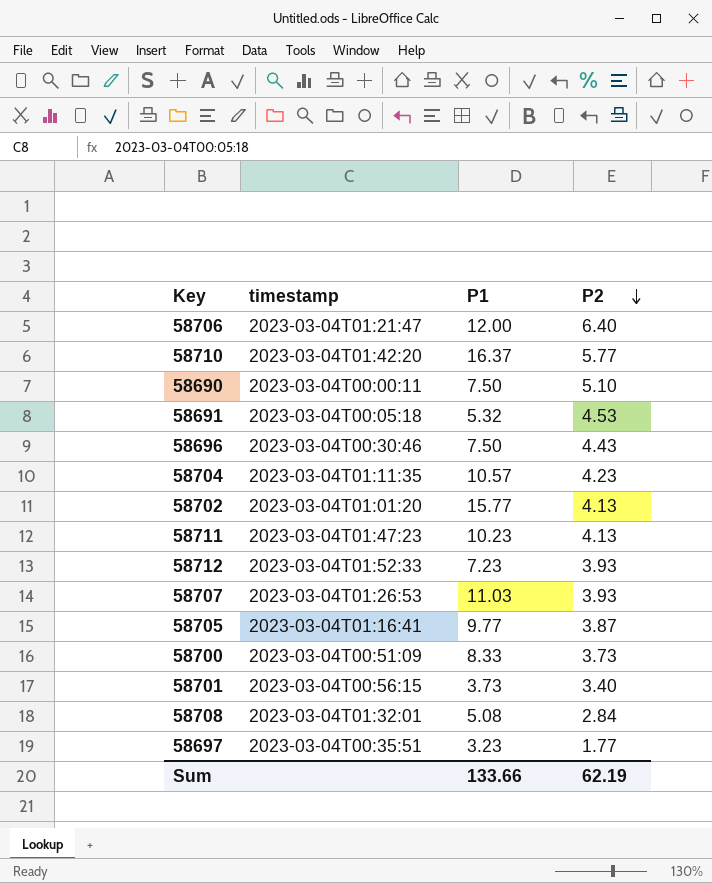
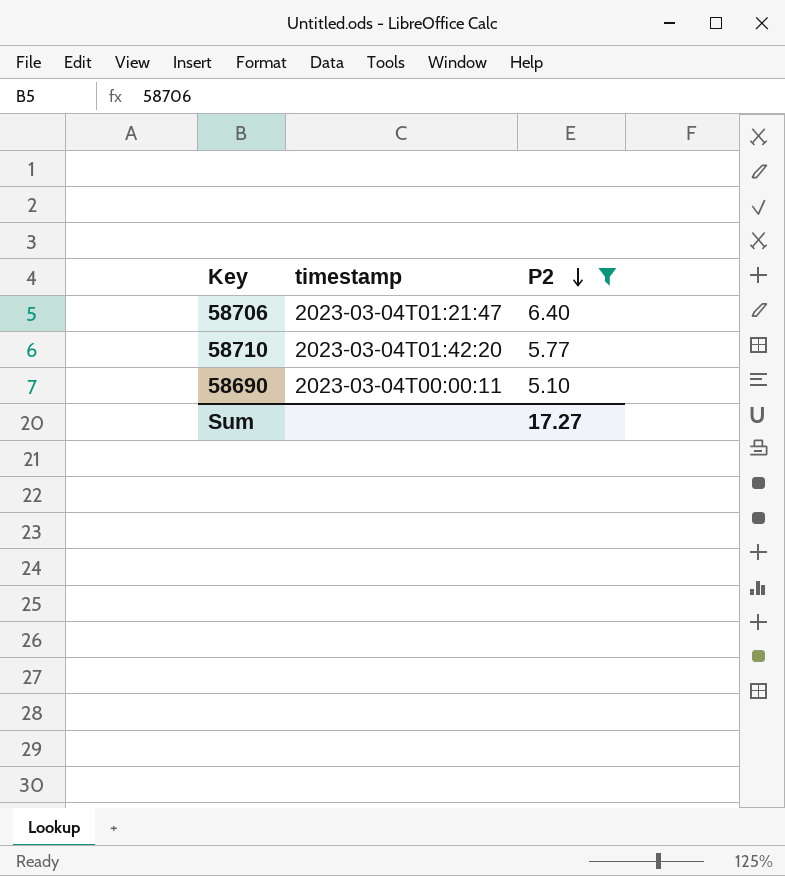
filter: none -> P2 >= 5.10
column P1 | position: 3 -> none
Sum | P2: 62.19 -> 17.27

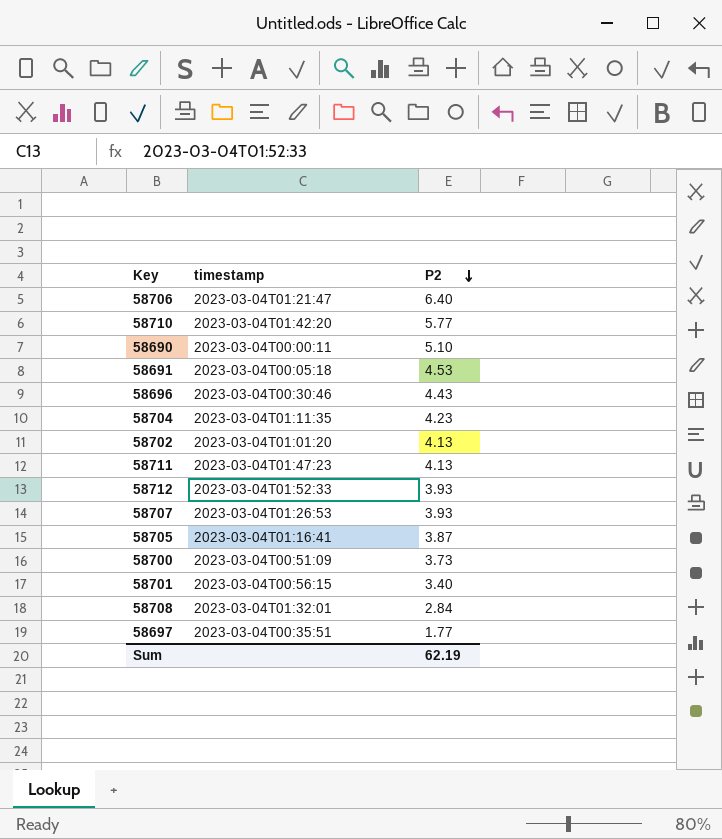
filter: P2 >= 5.10 -> none
Sum | P2: 17.27 -> 62.19

